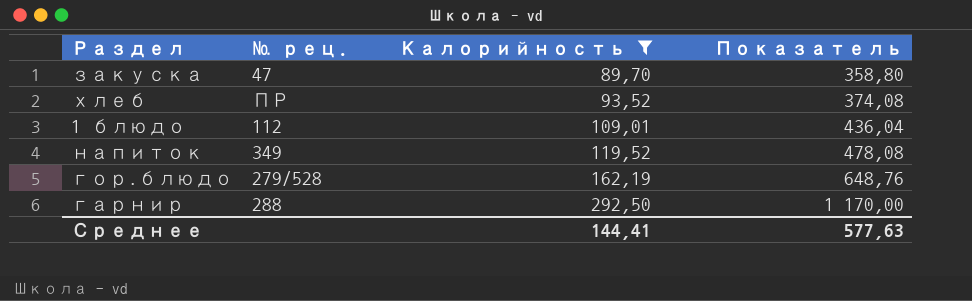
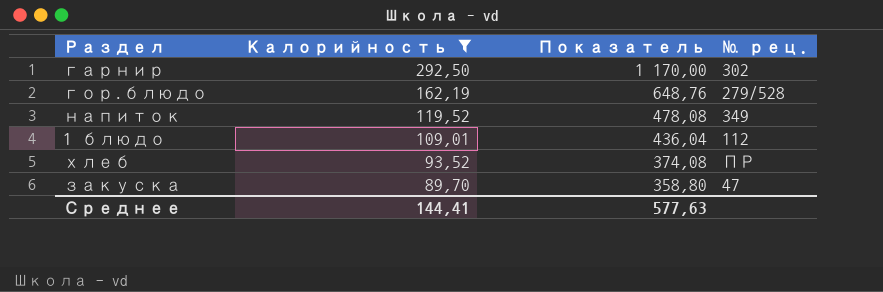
row order: Калорийность ascending -> Калорийность descending
column № рец. | position: 2 -> 4
гарнир | № рец.: 288 -> 302

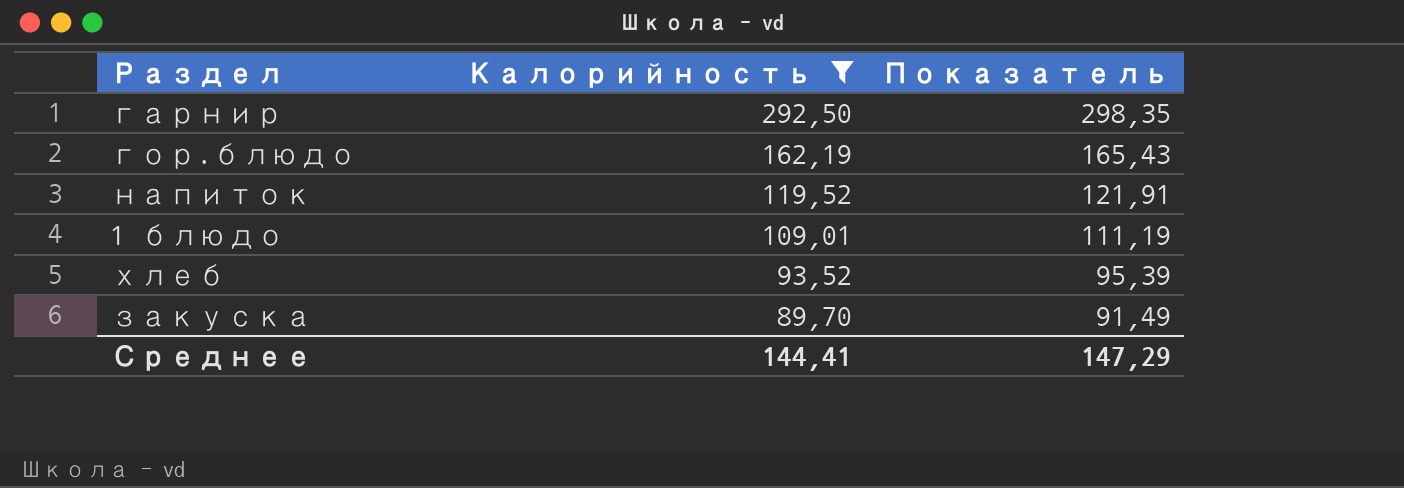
column № рец. | position: 4 -> none
column Показатель | formula: [Калорийность] * 4 -> [Калорийность] * 1,02
Среднее | Показатель: 577,63 -> 147,29

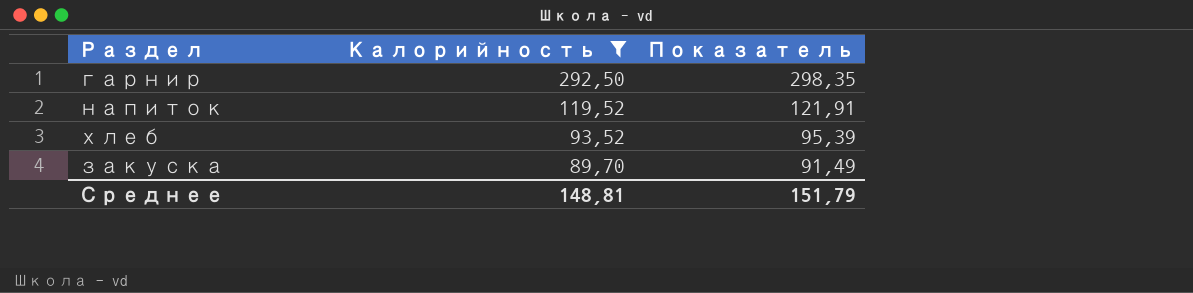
row гор.блюдо: 162,19 | 165,43 -> none
row 1 блюдо: 109,01 | 111,19 -> none
Среднее | Калорийность: 144,41 -> 148,81
Среднее | Показатель: 147,29 -> 151,79

